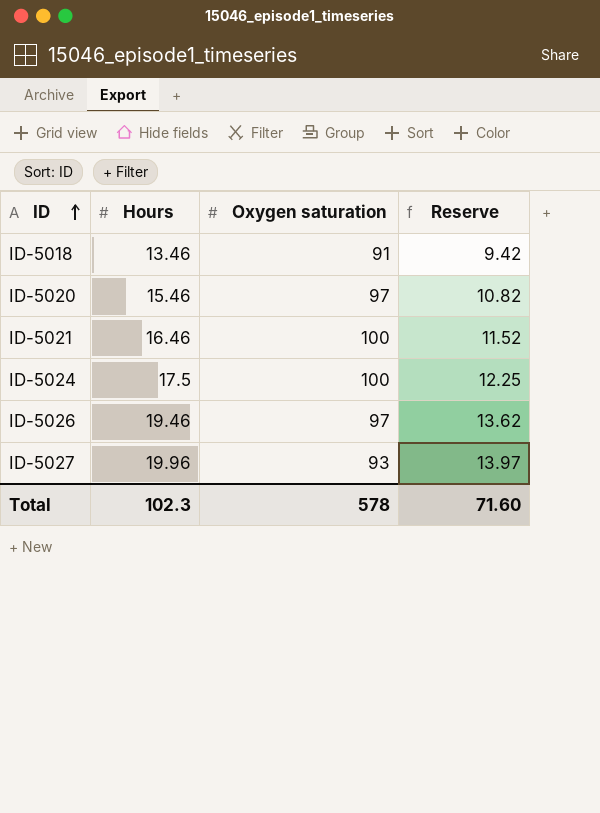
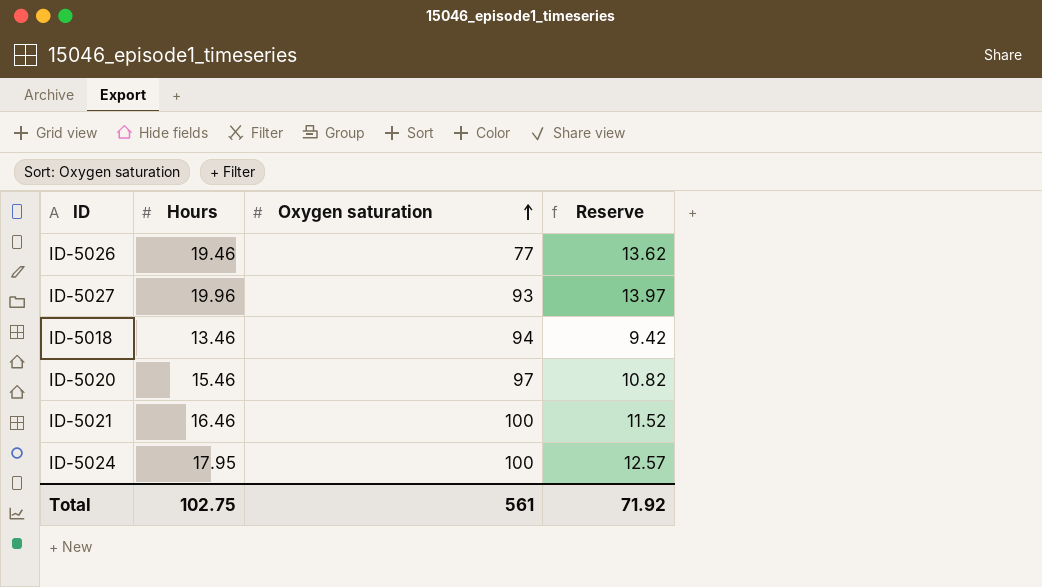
row order: ID ascending -> Oxygen saturation ascending
ID-5026 | Oxygen saturation: 97 -> 77
ID-5018 | Oxygen saturation: 91 -> 94
ID-5024 | Hours: 17.5 -> 17.95
ID-5024 | Reserve: 12.25 -> 12.57
Total | Hours: 102.3 -> 102.75
Total | Oxygen saturation: 578 -> 561
Total | Reserve: 71.60 -> 71.92

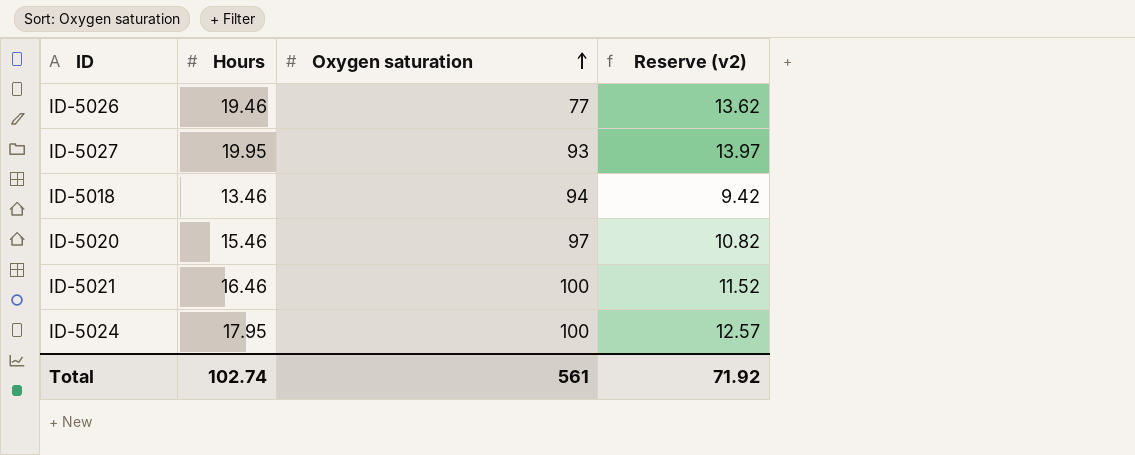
column name: Reserve -> Reserve (v2)
ID-5027 | Hours: 19.96 -> 19.95
Total | Hours: 102.75 -> 102.74

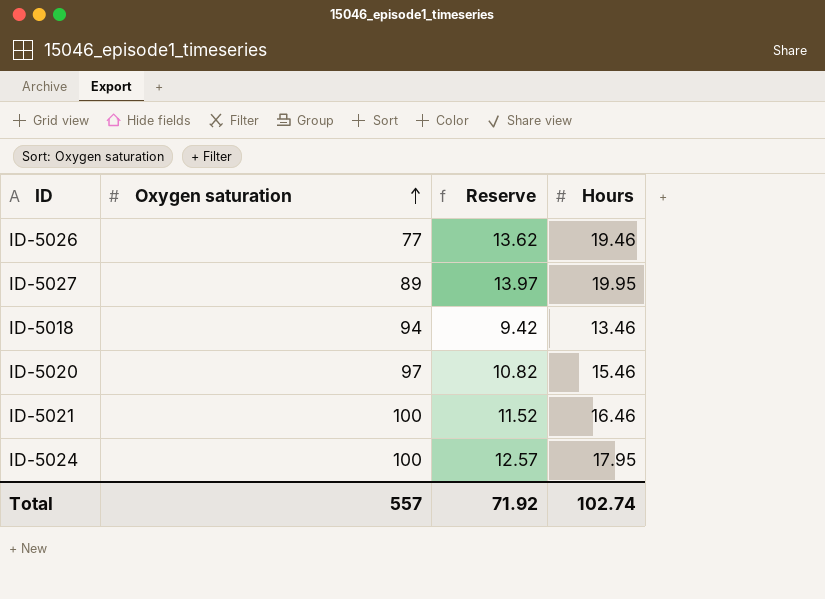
column name: Reserve (v2) -> Reserve
column Hours | position: 2 -> 4
ID-5027 | Oxygen saturation: 93 -> 89
Total | Oxygen saturation: 561 -> 557

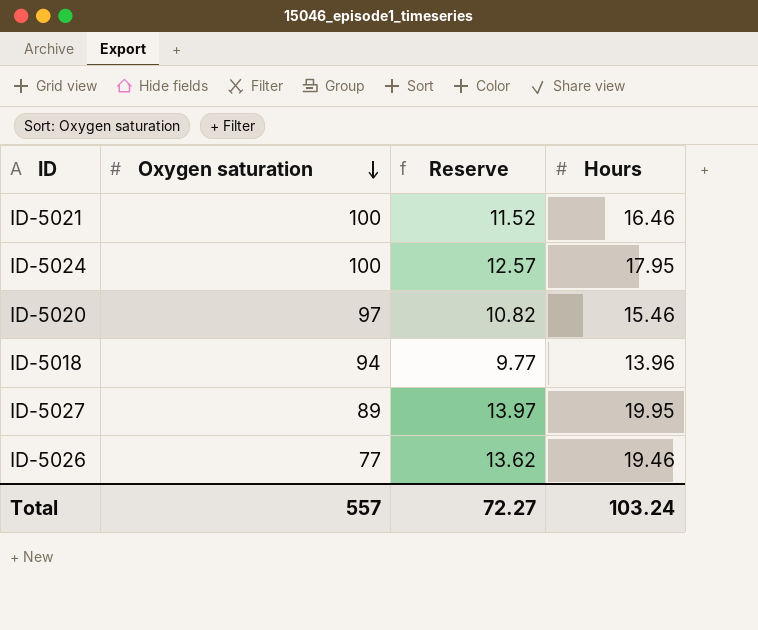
row order: Oxygen saturation ascending -> Oxygen saturation descending
ID-5018 | Reserve: 9.42 -> 9.77
ID-5018 | Hours: 13.46 -> 13.96
Total | Reserve: 71.92 -> 72.27
Total | Hours: 102.74 -> 103.24

